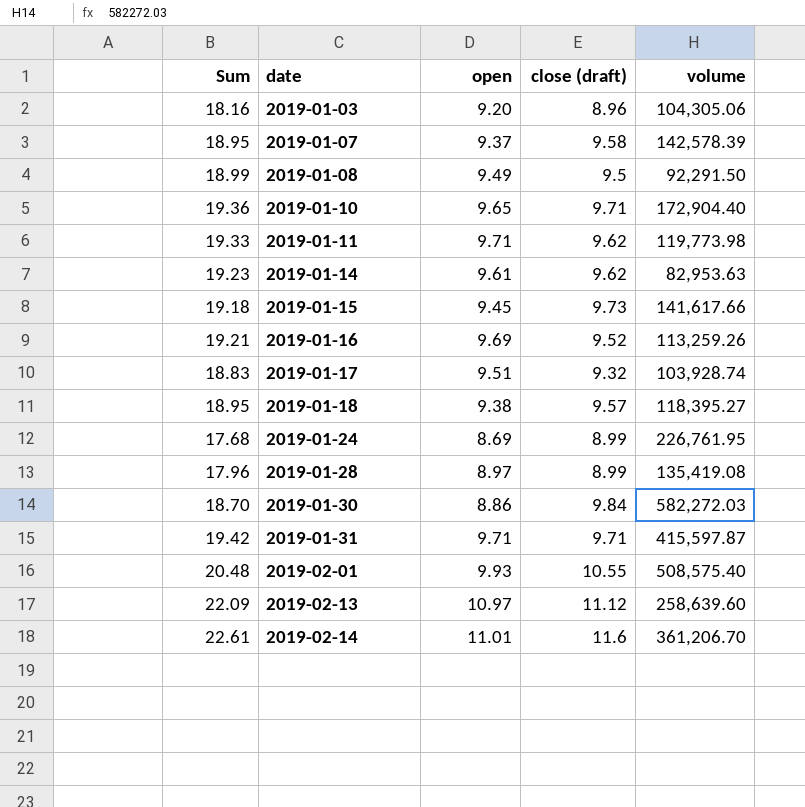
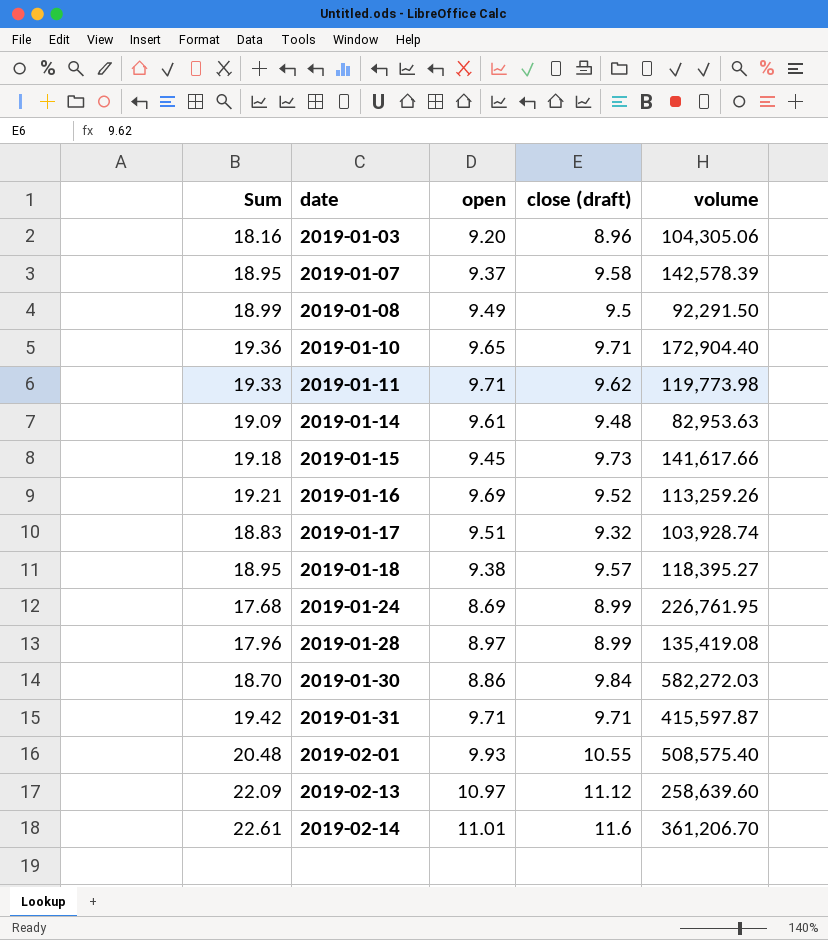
2019-01-14 | Sum: 19.23 -> 19.09
2019-01-14 | close (draft): 9.62 -> 9.48

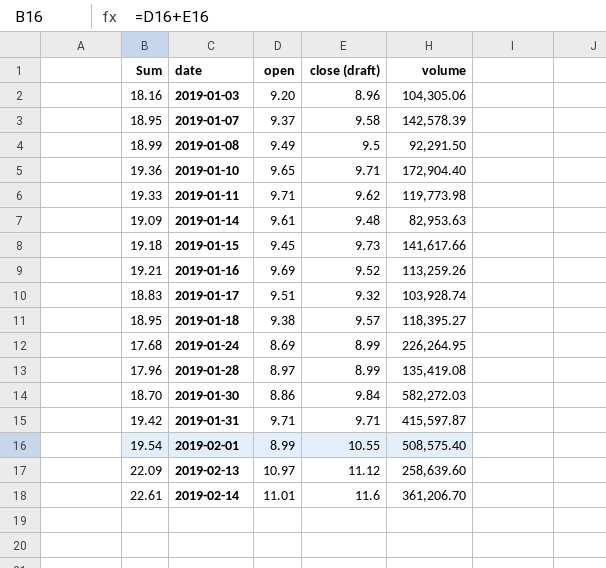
2019-01-24 | volume: 226,761.95 -> 226,264.95
2019-02-01 | Sum: 20.48 -> 19.54
2019-02-01 | open: 9.93 -> 8.99

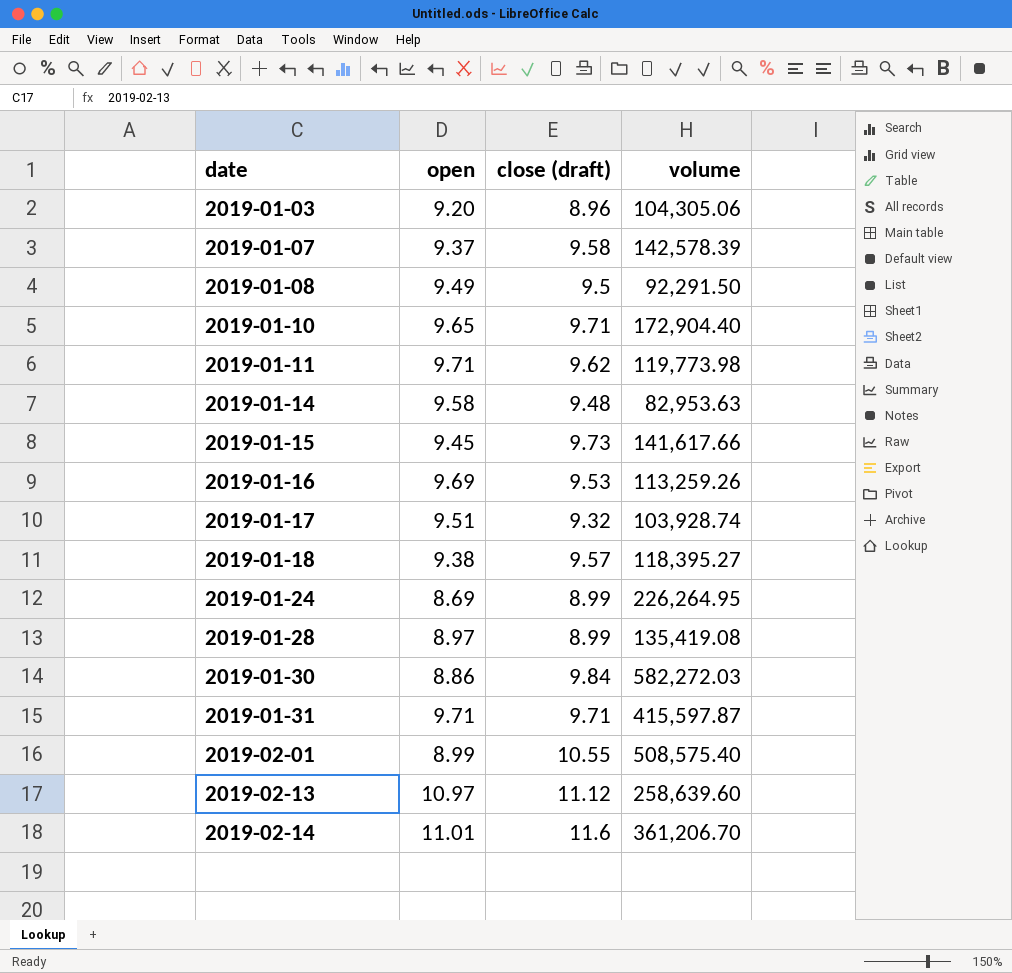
column Sum | formula: [open] + [close (draft)] -> none
2019-01-14 | open: 9.61 -> 9.58
2019-01-16 | close (draft): 9.52 -> 9.53

